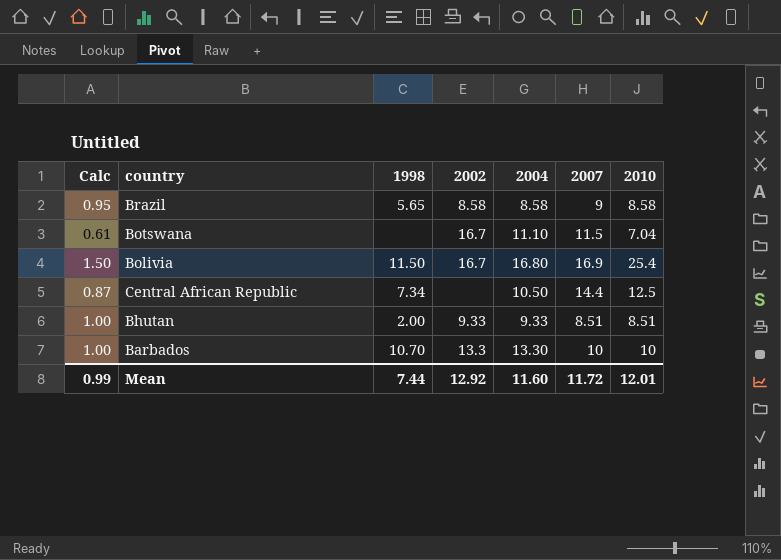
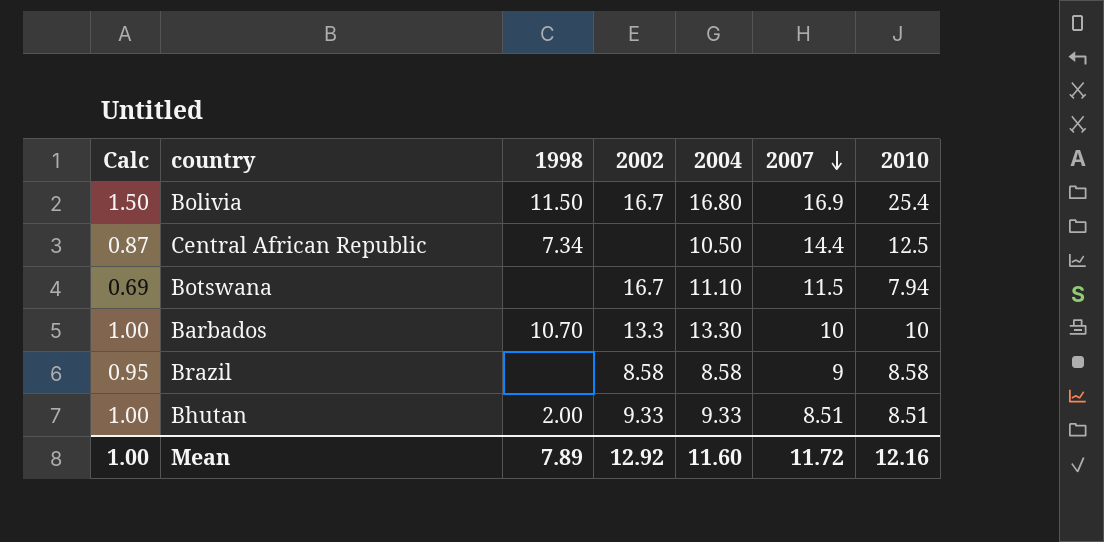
row order: none -> 2007 descending
Botswana | Calc: 0.61 -> 0.69
Botswana | 2010: 7.04 -> 7.94
Brazil | 1998: 5.65 -> none
Mean | Calc: 0.99 -> 1.00
Mean | 1998: 7.44 -> 7.89
Mean | 2010: 12.01 -> 12.16

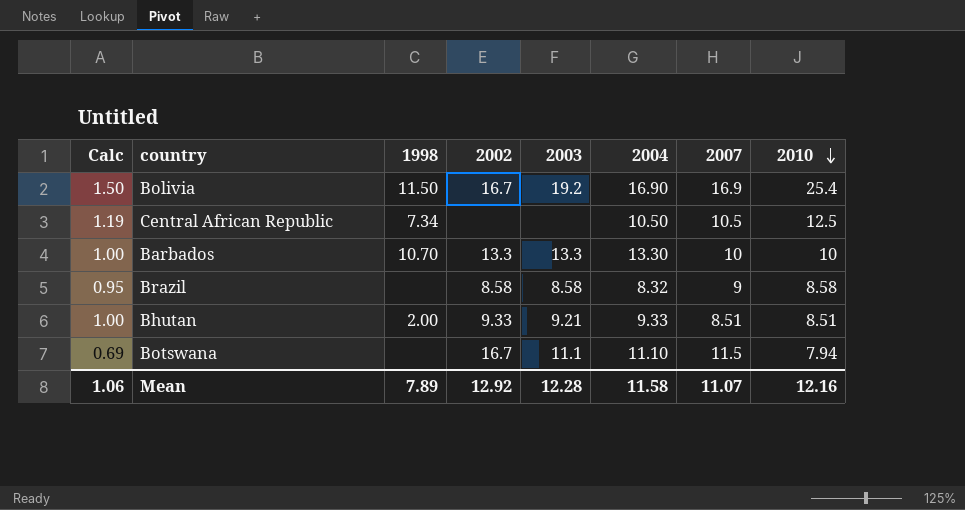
row order: 2007 descending -> 2010 descending
column 2003 | position: none -> 5
Bolivia | 2004: 16.80 -> 16.90
Central African Republic | Calc: 0.87 -> 1.19
Central African Republic | 2007: 14.4 -> 10.5
Brazil | 2004: 8.58 -> 8.32
Mean | Calc: 1.00 -> 1.06
Mean | 2004: 11.60 -> 11.58
Mean | 2007: 11.72 -> 11.07

